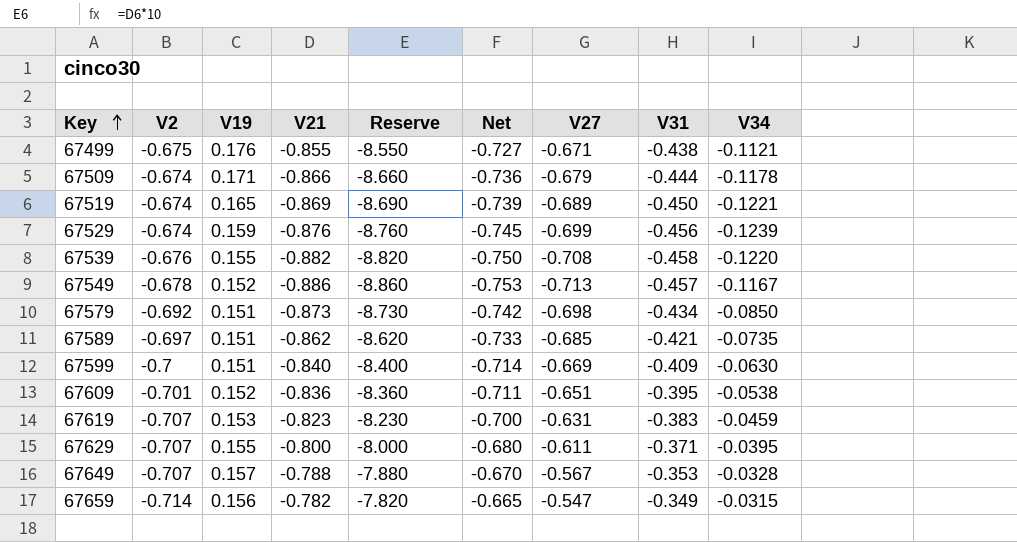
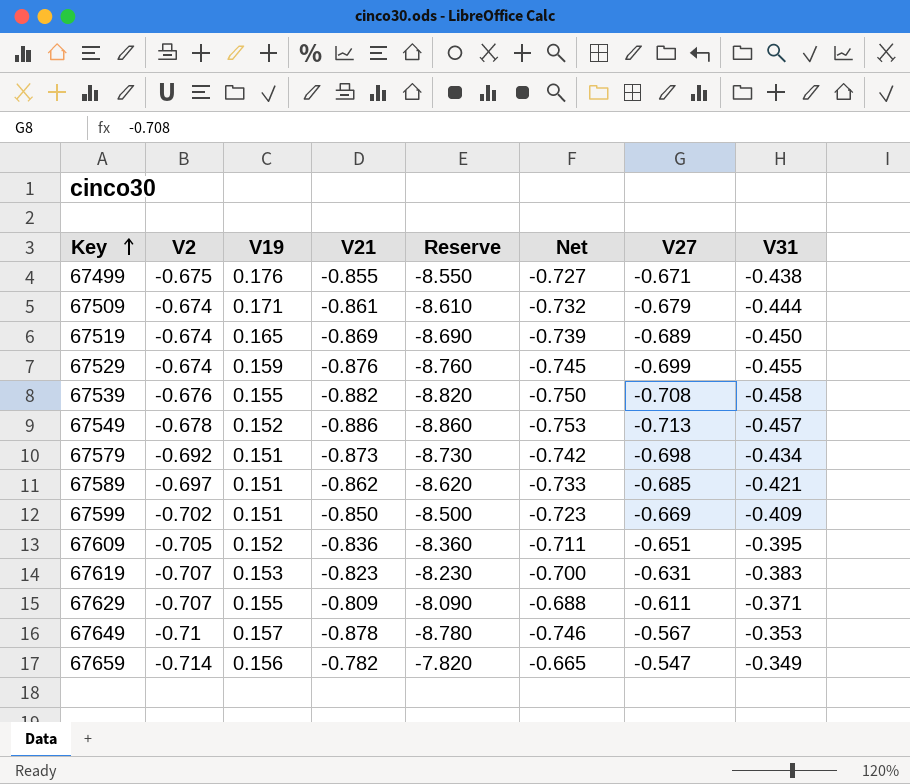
column V34 | position: 9 -> none
67509 | V21: -0.866 -> -0.861
67509 | Reserve: -8.660 -> -8.610
67509 | Net: -0.736 -> -0.732
67529 | V31: -0.456 -> -0.455
67599 | V2: -0.7 -> -0.702
67599 | V21: -0.840 -> -0.850
67599 | Reserve: -8.400 -> -8.500
67599 | Net: -0.714 -> -0.723
67609 | V2: -0.701 -> -0.705
67629 | V21: -0.800 -> -0.809
67629 | Reserve: -8.000 -> -8.090
67629 | Net: -0.680 -> -0.688
67649 | V2: -0.707 -> -0.71
67649 | V21: -0.788 -> -0.878
67649 | Reserve: -7.880 -> -8.780
67649 | Net: -0.670 -> -0.746

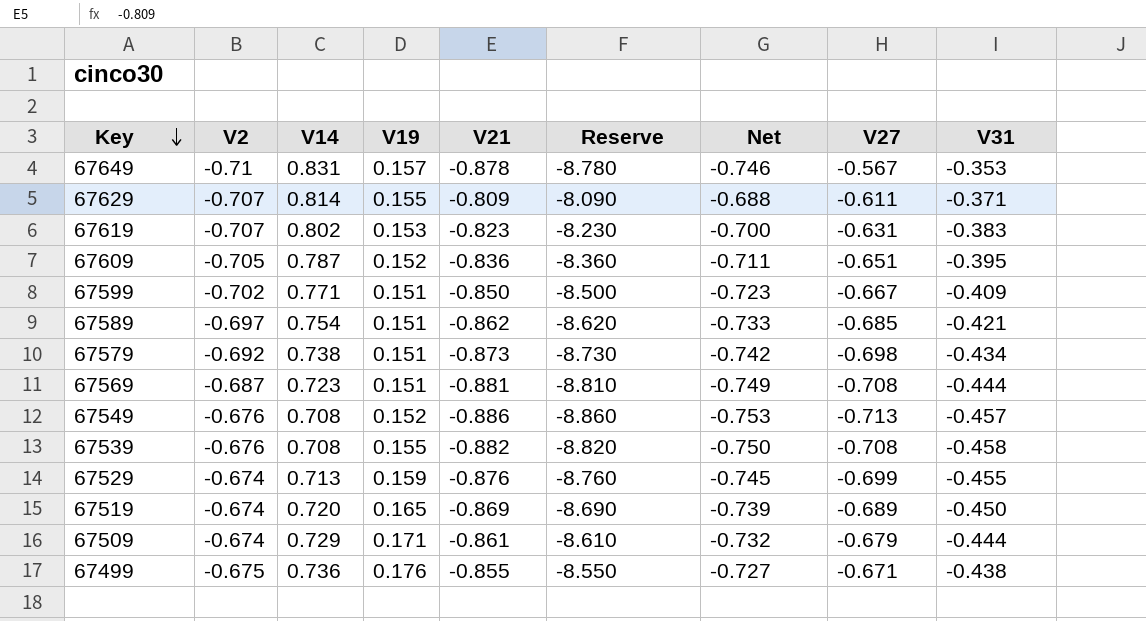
row order: Key ascending -> Key descending
column V14 | position: none -> 3
row 67659: -0.714 | 0.156 | -0.782 | -7.820 | -0.665 | -0.547 | -0.349 -> none
67599 | V27: -0.669 -> -0.667
row 67569: none -> -0.687 | 0.723 | 0.151 | -0.881 | -8.810 | -0.749 | -0.708 | -0.444
67549 | V2: -0.678 -> -0.676

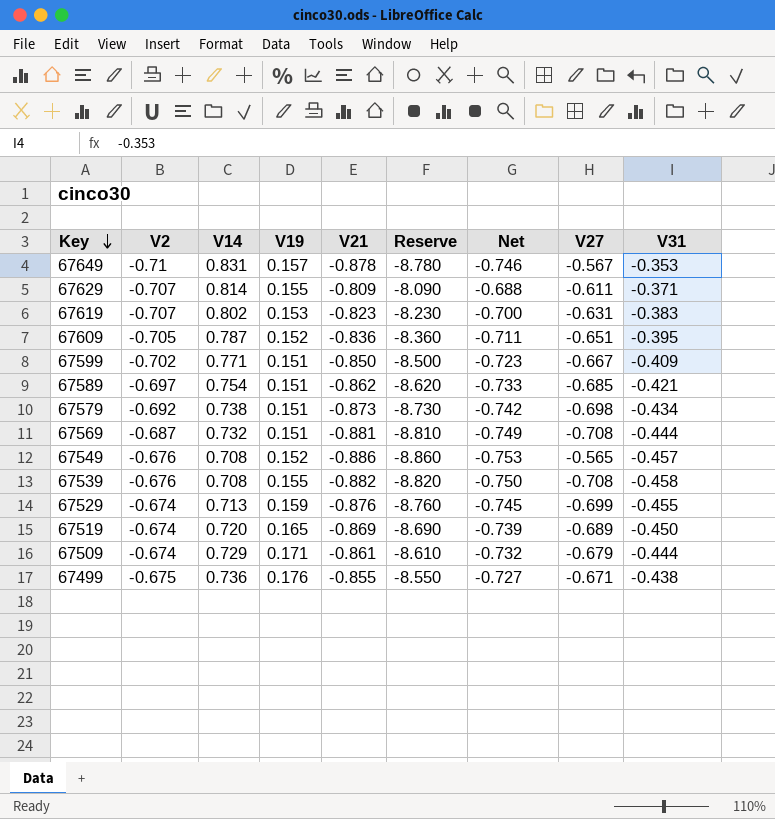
67569 | V14: 0.723 -> 0.732
67549 | V27: -0.713 -> -0.565

